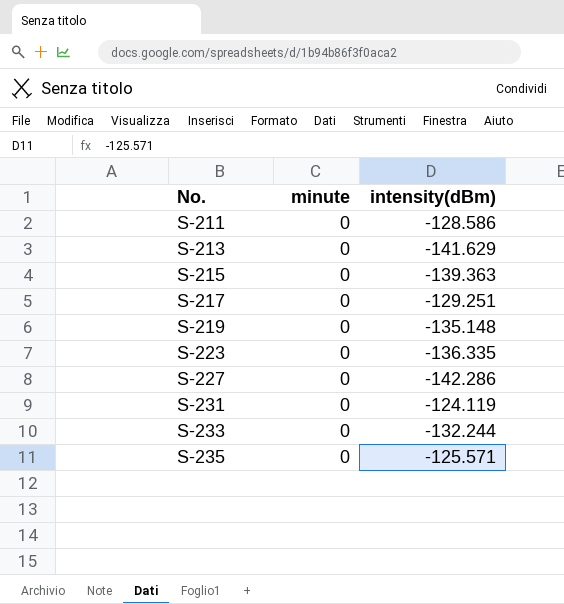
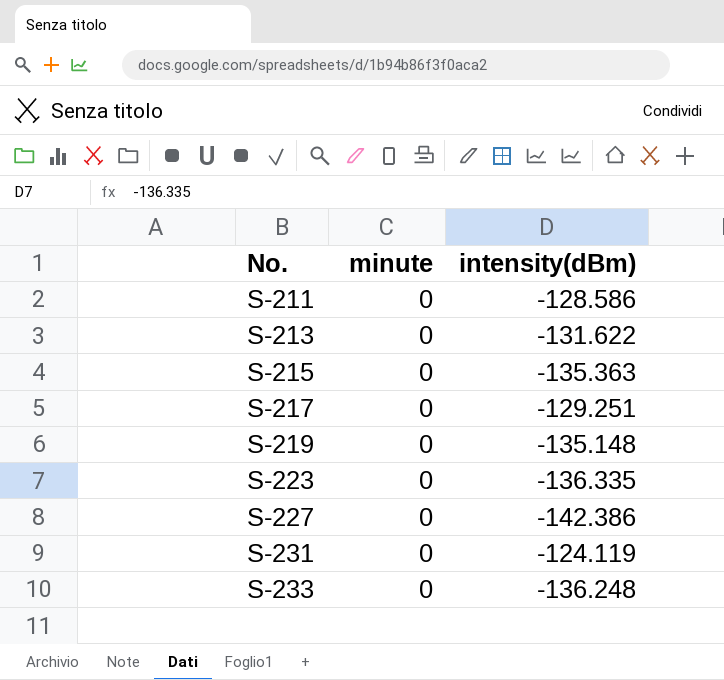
row S-235: 0 | -125.571 -> none
S-213 | intensity(dBm): -141.629 -> -131.622
S-215 | intensity(dBm): -139.363 -> -135.363
S-227 | intensity(dBm): -142.286 -> -142.386
S-233 | intensity(dBm): -132.244 -> -136.248

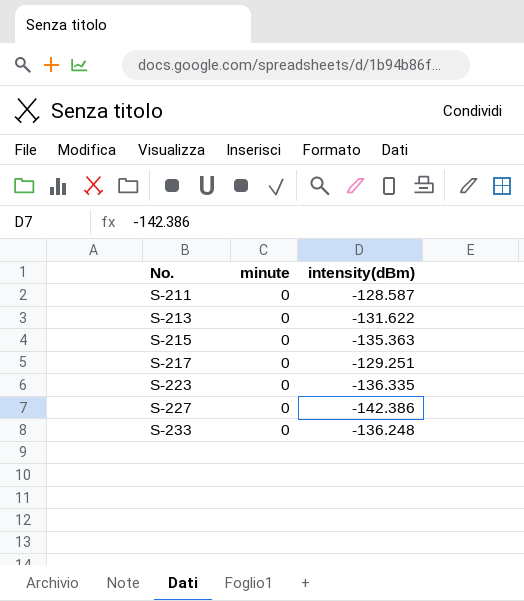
row S-219: 0 | -135.148 -> none
row S-231: 0 | -124.119 -> none
S-211 | intensity(dBm): -128.586 -> -128.587

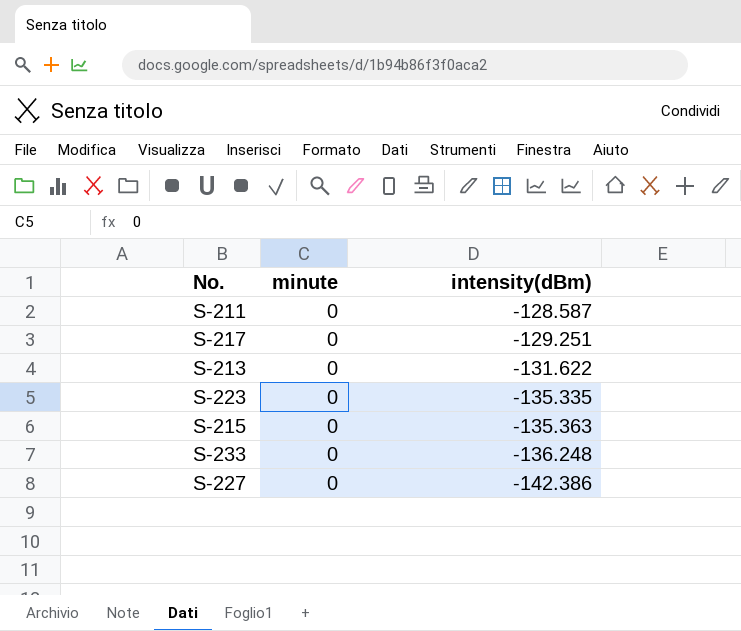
row order: No. ascending -> intensity(dBm) descending
S-223 | intensity(dBm): -136.335 -> -135.335

